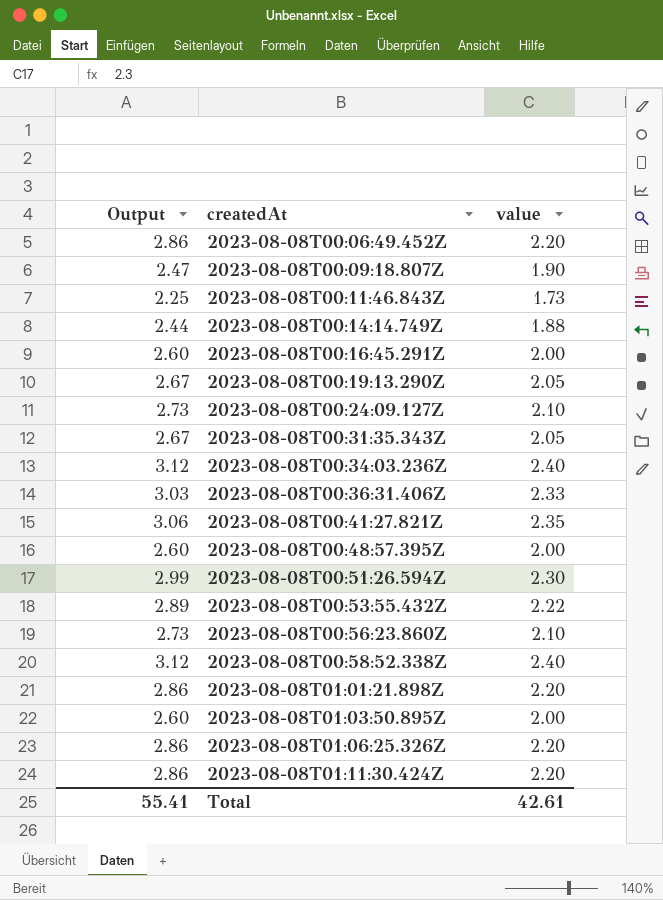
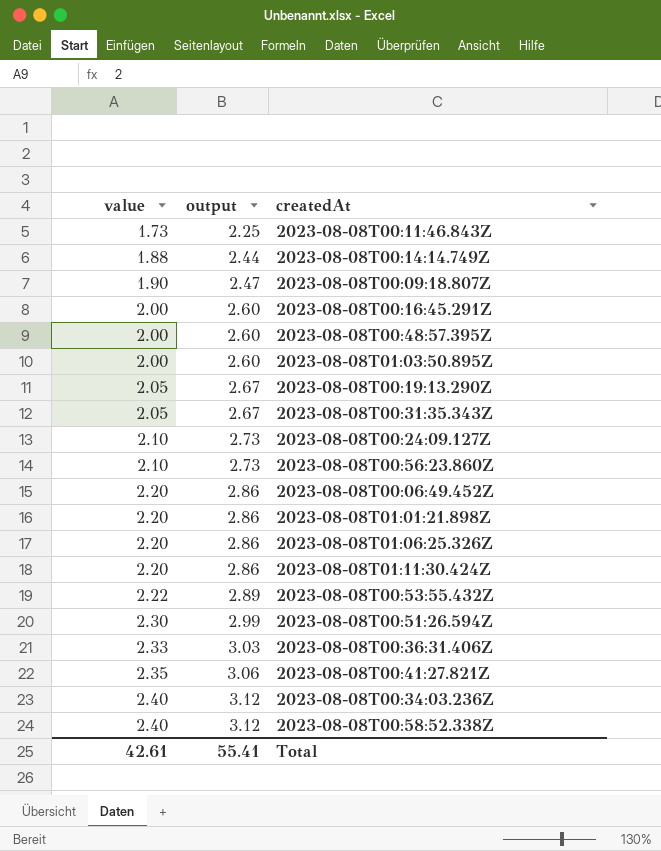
row order: createdAt ascending -> value ascending
column value | position: 3 -> 1
column name: Output -> output

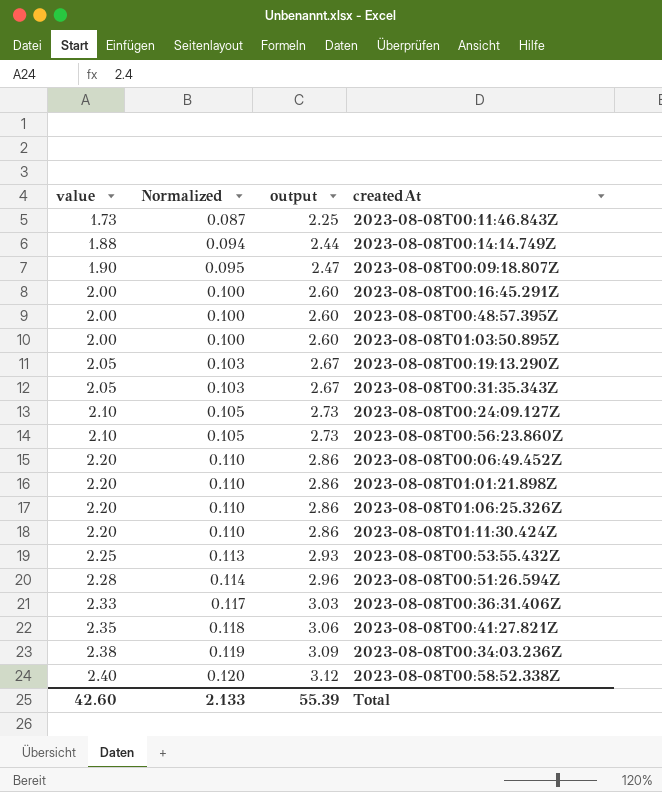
column Normalized | formula: none -> [value] * 0.05
2023-08-08T00:53:55.432Z | value: 2.22 -> 2.25
2023-08-08T00:53:55.432Z | output: 2.89 -> 2.93
2023-08-08T00:51:26.594Z | value: 2.30 -> 2.28
2023-08-08T00:51:26.594Z | output: 2.99 -> 2.96
2023-08-08T00:34:03.236Z | value: 2.40 -> 2.38
2023-08-08T00:34:03.236Z | output: 3.12 -> 3.09
Total | value: 42.61 -> 42.60
Total | output: 55.41 -> 55.39

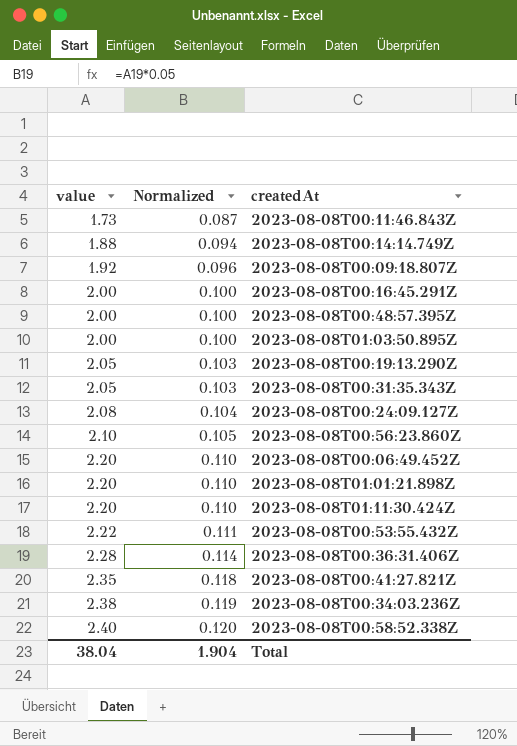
column output | formula: [value] * 1.3 -> none
row 2023-08-08T01:06:25.326Z: 2.20 | 0.110 | 2.86 -> none
row 2023-08-08T00:51:26.594Z: 2.28 | 0.114 | 2.96 -> none
2023-08-08T00:09:18.807Z | value: 1.90 -> 1.92
2023-08-08T00:09:18.807Z | Normalized: 0.095 -> 0.096
2023-08-08T00:24:09.127Z | value: 2.10 -> 2.08
2023-08-08T00:24:09.127Z | Normalized: 0.105 -> 0.104
2023-08-08T00:53:55.432Z | value: 2.25 -> 2.22
2023-08-08T00:53:55.432Z | Normalized: 0.113 -> 0.111
2023-08-08T00:36:31.406Z | value: 2.33 -> 2.28
2023-08-08T00:36:31.406Z | Normalized: 0.117 -> 0.114
Total | value: 42.60 -> 38.04
Total | Normalized: 2.133 -> 1.904

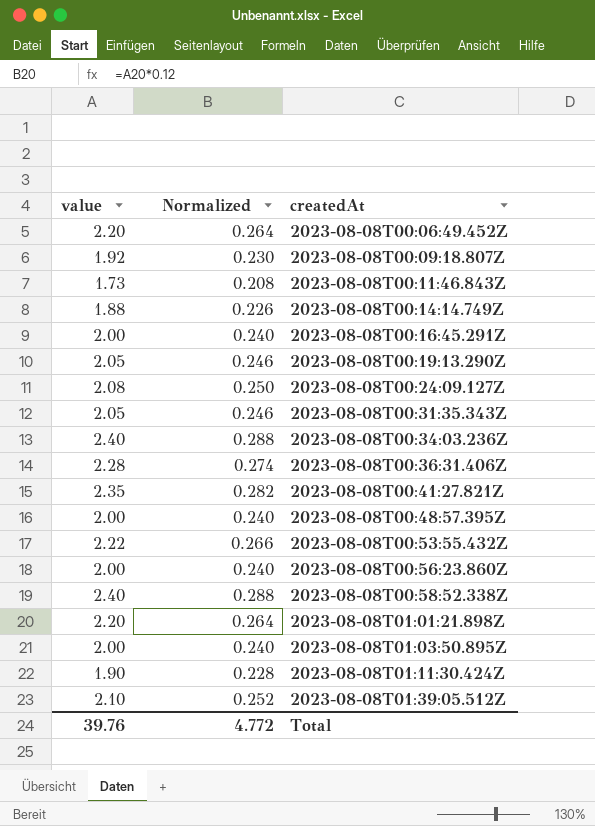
row order: value ascending -> createdAt ascending
column Normalized | formula: [value] * 0.05 -> [value] * 0.12
2023-08-08T00:34:03.236Z | value: 2.38 -> 2.40
2023-08-08T00:56:23.860Z | value: 2.10 -> 2.00
2023-08-08T01:11:30.424Z | value: 2.20 -> 1.90
row 2023-08-08T01:39:05.512Z: none -> 2.10 | 0.252
Total | value: 38.04 -> 39.76
Total | Normalized: 1.904 -> 4.772

